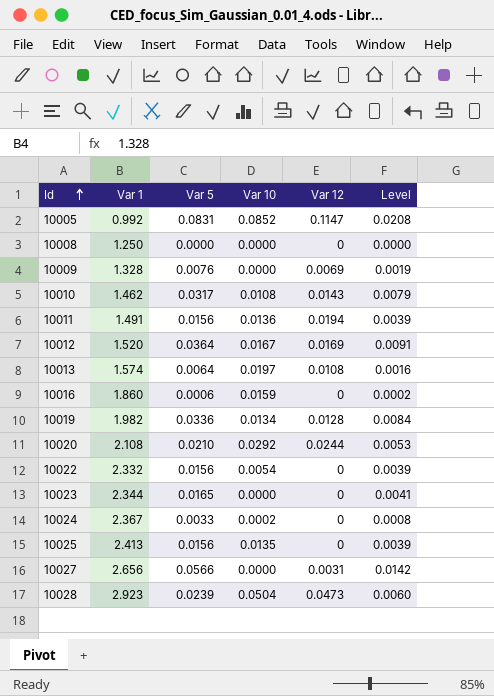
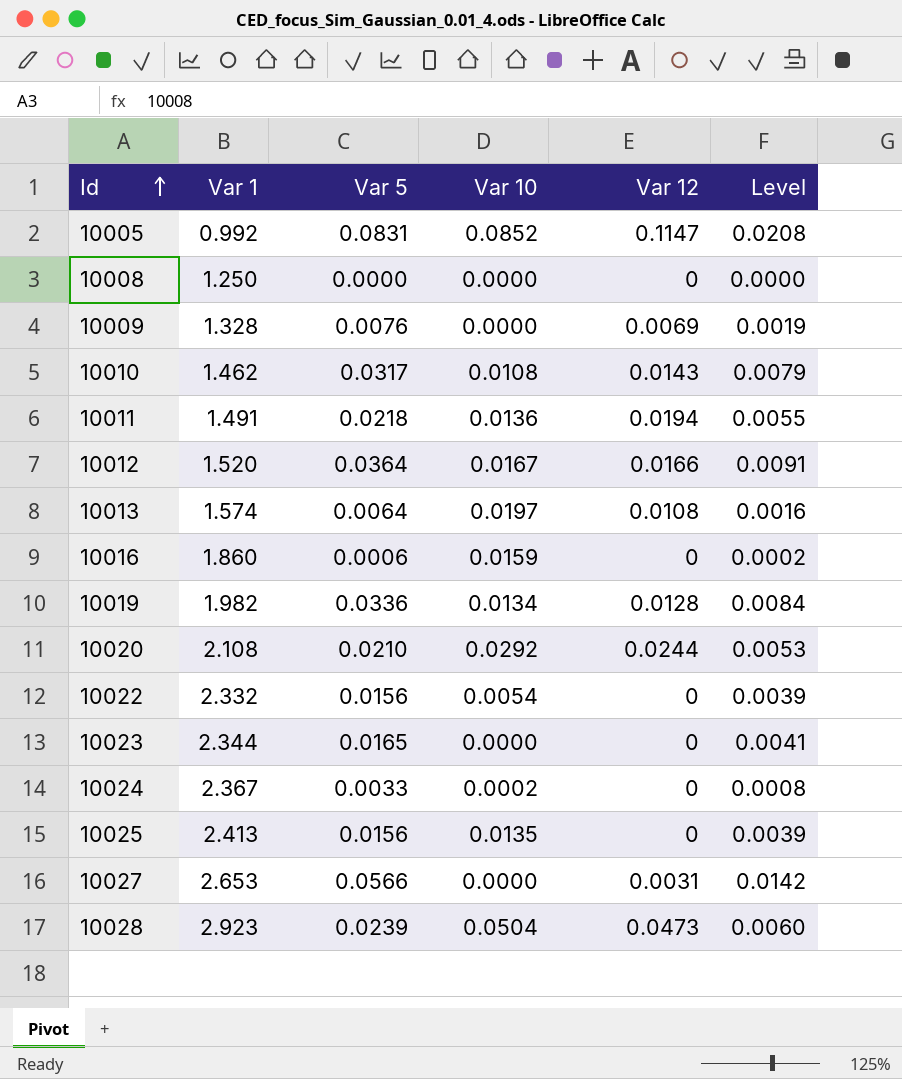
10011 | Var 5: 0.0156 -> 0.0218
10011 | Level: 0.0039 -> 0.0055
10012 | Var 12: 0.0169 -> 0.0166
10027 | Var 1: 2.656 -> 2.653

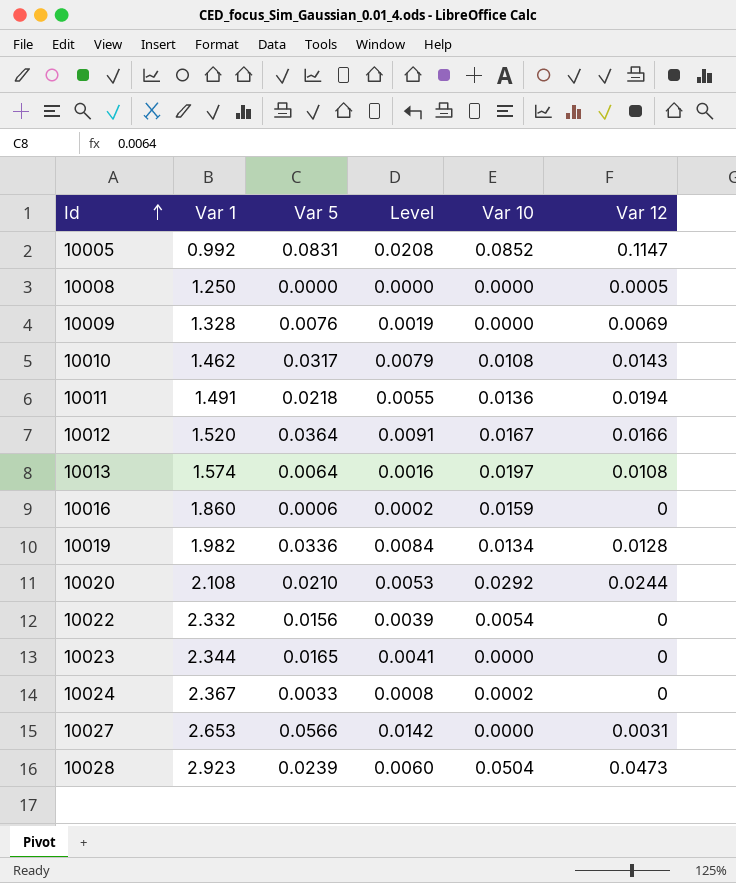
column Level | position: 6 -> 4
row 10025: 2.413 | 0.0156 | 0.0135 | 0 | 0.0039 -> none
10008 | Var 12: 0 -> 0.0005

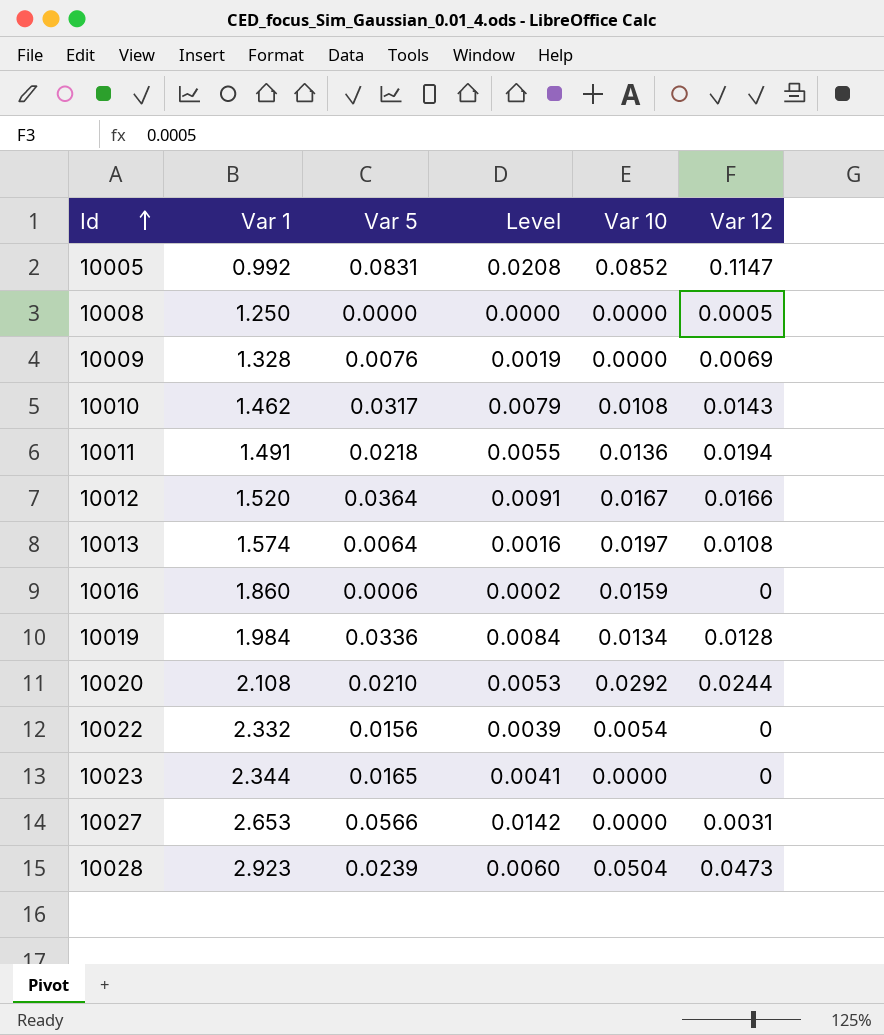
row 10024: 2.367 | 0.0033 | 0.0008 | 0.0002 | 0 -> none
10019 | Var 1: 1.982 -> 1.984

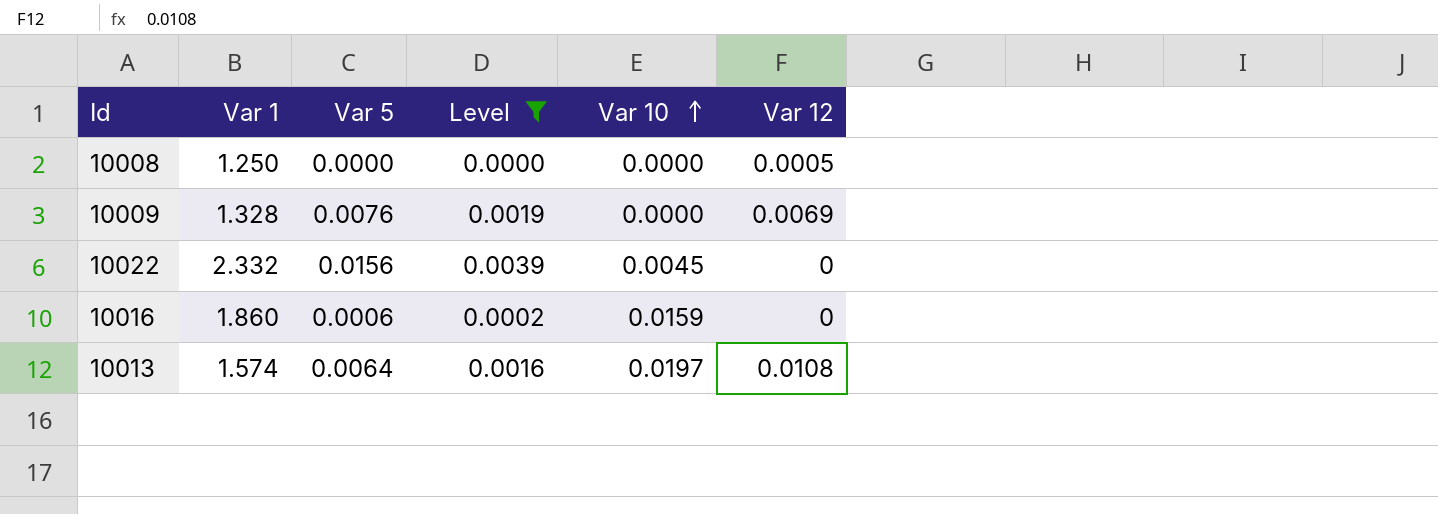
filter: none -> Level <= 0.0039
row order: Id ascending -> Var 10 ascending
10022 | Var 10: 0.0054 -> 0.0045

